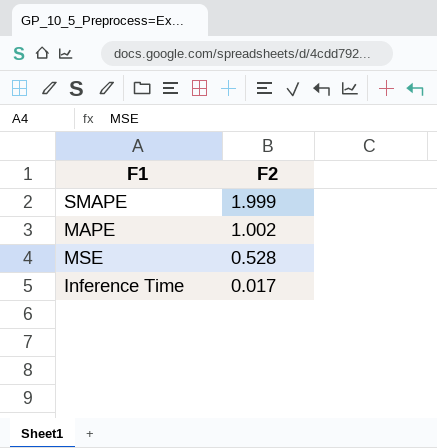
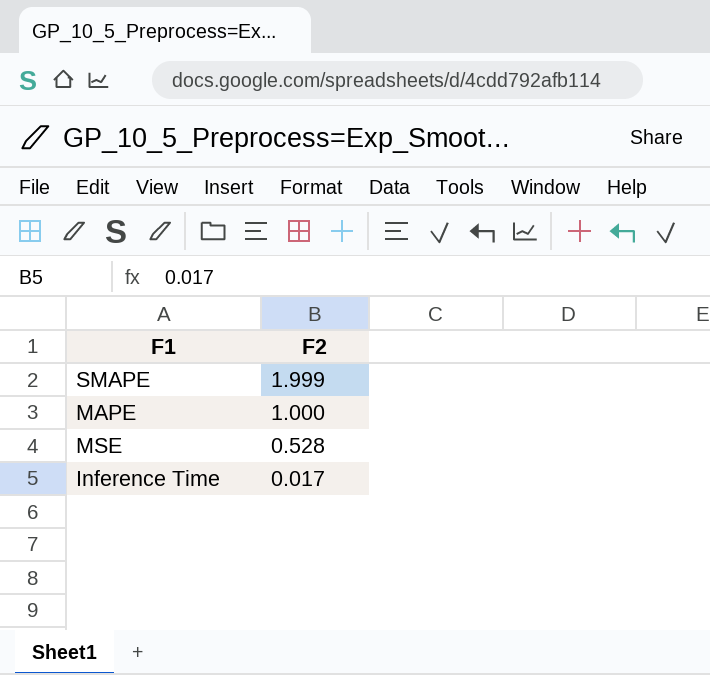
MAPE | F2: 1.002 -> 1.000

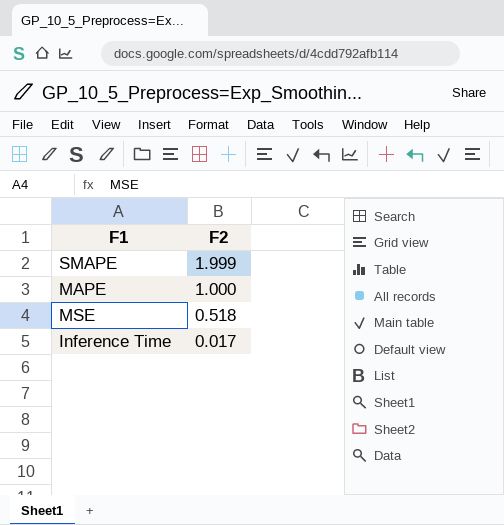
MSE | F2: 0.528 -> 0.518

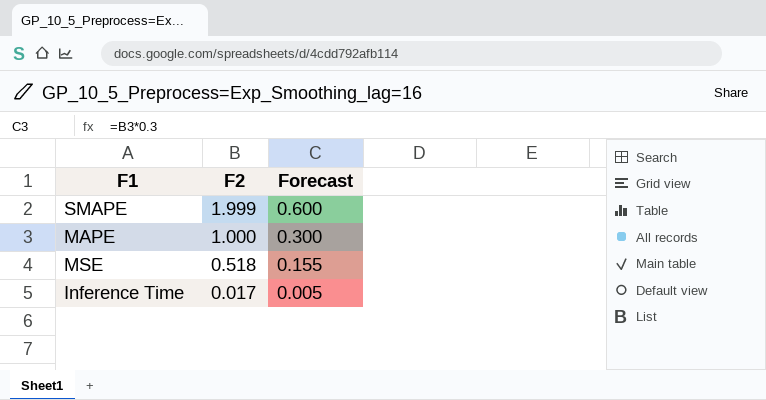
column Forecast | formula: none -> [F2] * 0.3

